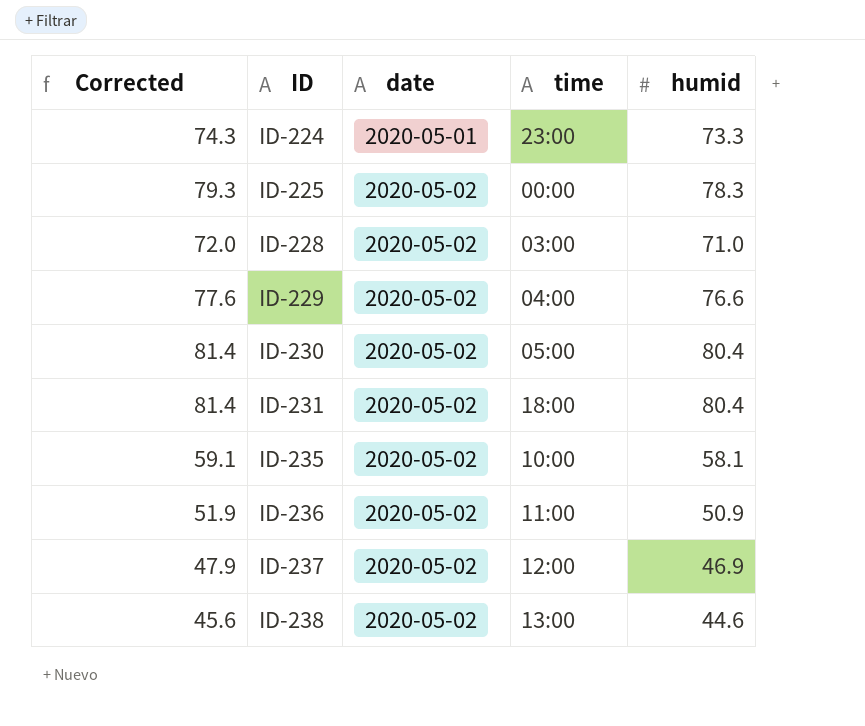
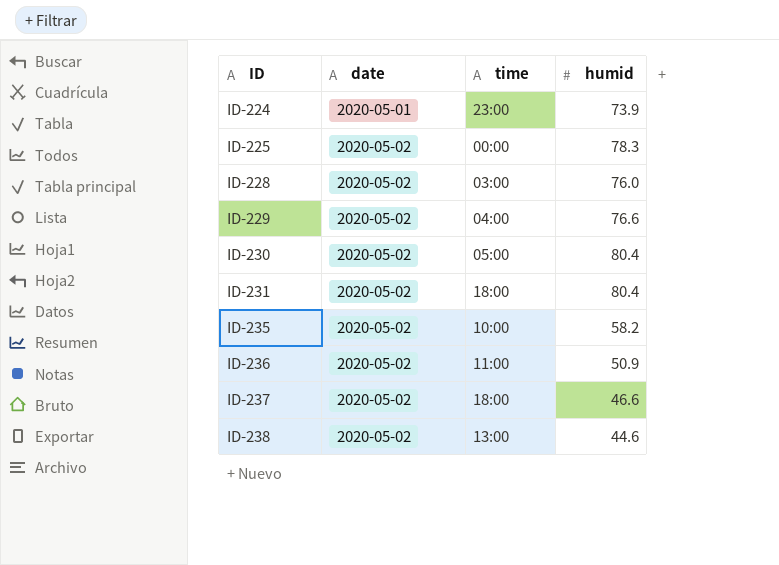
column Corrected | formula: [humid] + 1 -> none
ID-224 | humid: 73.3 -> 73.9
ID-228 | humid: 71.0 -> 76.0
ID-235 | humid: 58.1 -> 58.2
ID-237 | time: 12:00 -> 18:00
ID-237 | humid: 46.9 -> 46.6

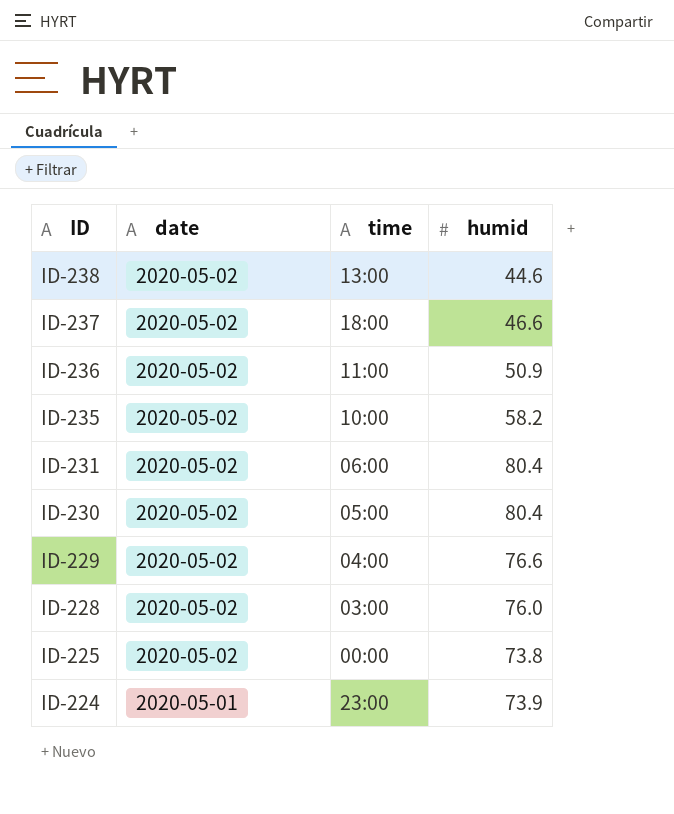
row order: ID ascending -> ID descending
ID-231 | time: 18:00 -> 06:00
ID-225 | humid: 78.3 -> 73.8

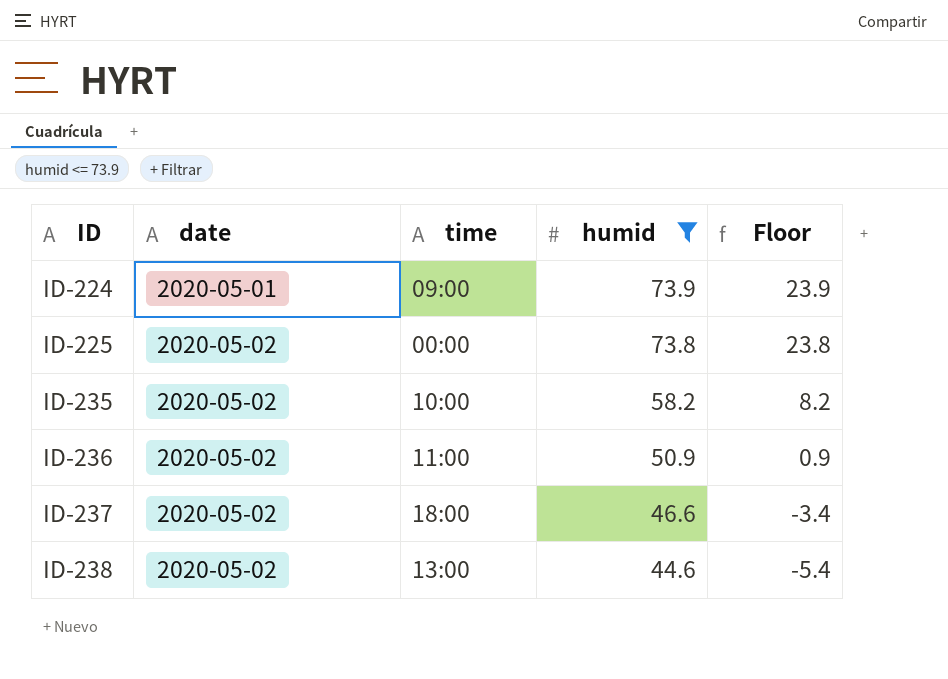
filter: none -> humid <= 73.9
row order: ID descending -> ID ascending
column Floor | formula: none -> [humid] - 50
ID-224 | time: 23:00 -> 09:00

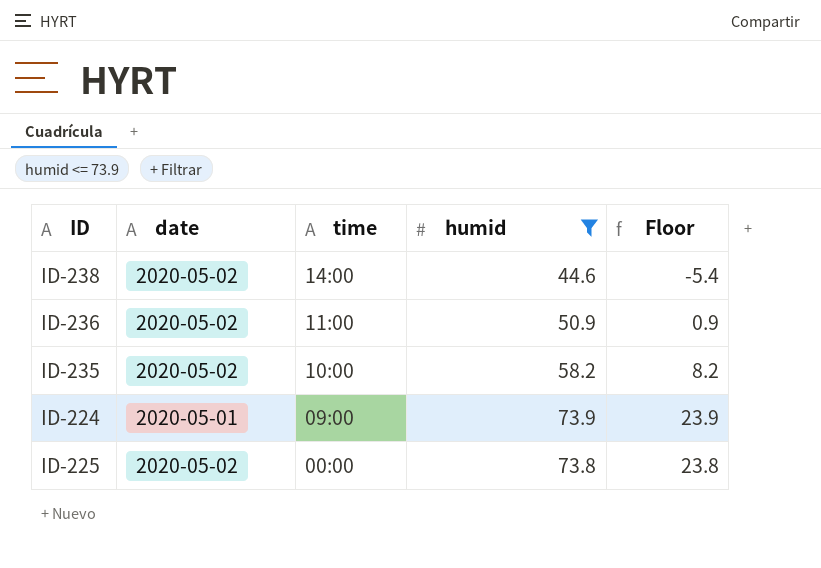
row order: ID ascending -> time descending
row ID-237: 2020-05-02 | 18:00 | 46.6 | -3.4 -> none
ID-238 | time: 13:00 -> 14:00

